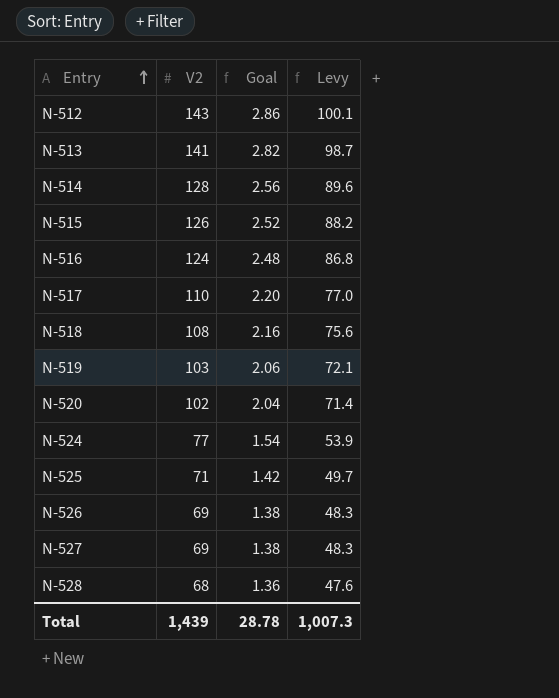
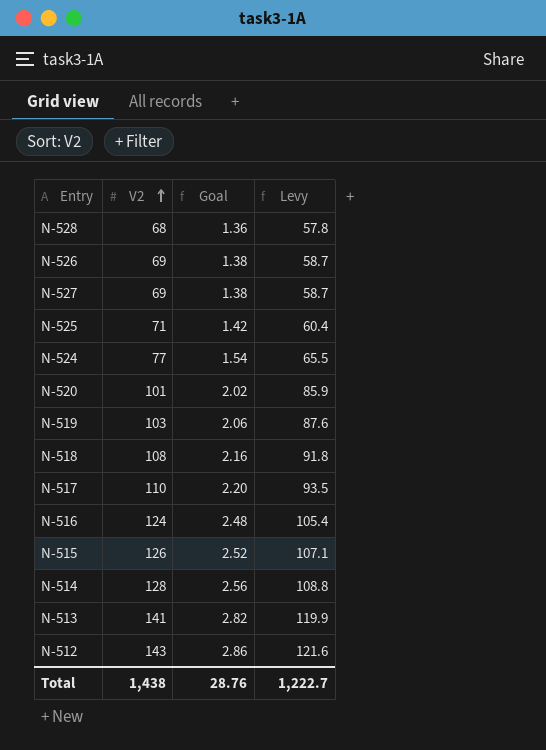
row order: Entry ascending -> V2 ascending
column Levy | formula: [V2] * 0.7 -> [V2] * 0.85
N-520 | V2: 102 -> 101
N-520 | Goal: 2.04 -> 2.02
Total | V2: 1,439 -> 1,438
Total | Goal: 28.78 -> 28.76
Total | Levy: 1,007.3 -> 1,222.7

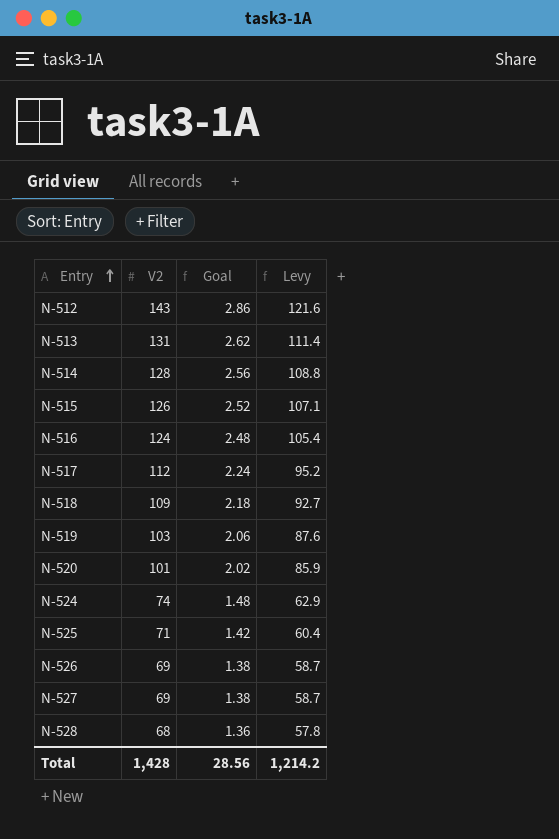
row order: V2 ascending -> Entry ascending
N-513 | V2: 141 -> 131
N-513 | Goal: 2.82 -> 2.62
N-513 | Levy: 119.9 -> 111.4
N-517 | V2: 110 -> 112
N-517 | Goal: 2.20 -> 2.24
N-517 | Levy: 93.5 -> 95.2
N-518 | V2: 108 -> 109
N-518 | Goal: 2.16 -> 2.18
N-518 | Levy: 91.8 -> 92.7
N-524 | V2: 77 -> 74
N-524 | Goal: 1.54 -> 1.48
N-524 | Levy: 65.5 -> 62.9
Total | V2: 1,438 -> 1,428
Total | Goal: 28.76 -> 28.56
Total | Levy: 1,222.7 -> 1,214.2

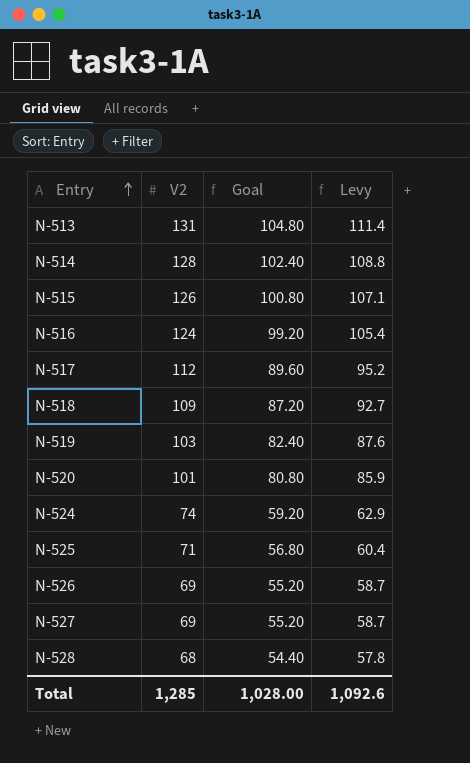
column Goal | formula: [V2] * 0.02 -> [V2] * 0.8
row N-512: 143 | 2.86 | 121.6 -> none
Total | V2: 1,428 -> 1,285
Total | Goal: 28.56 -> 1,028.00
Total | Levy: 1,214.2 -> 1,092.6

